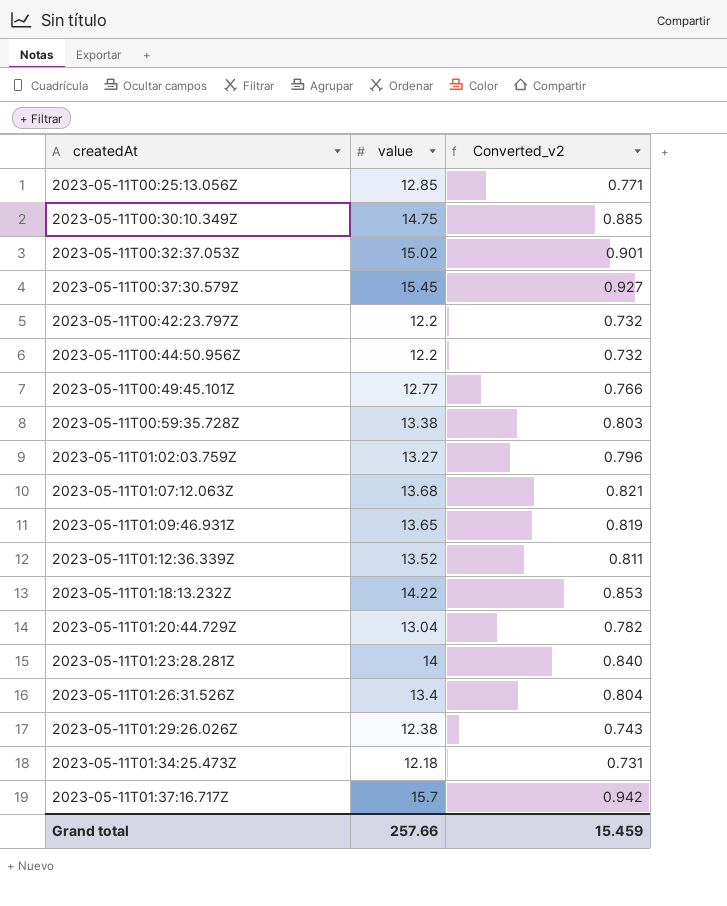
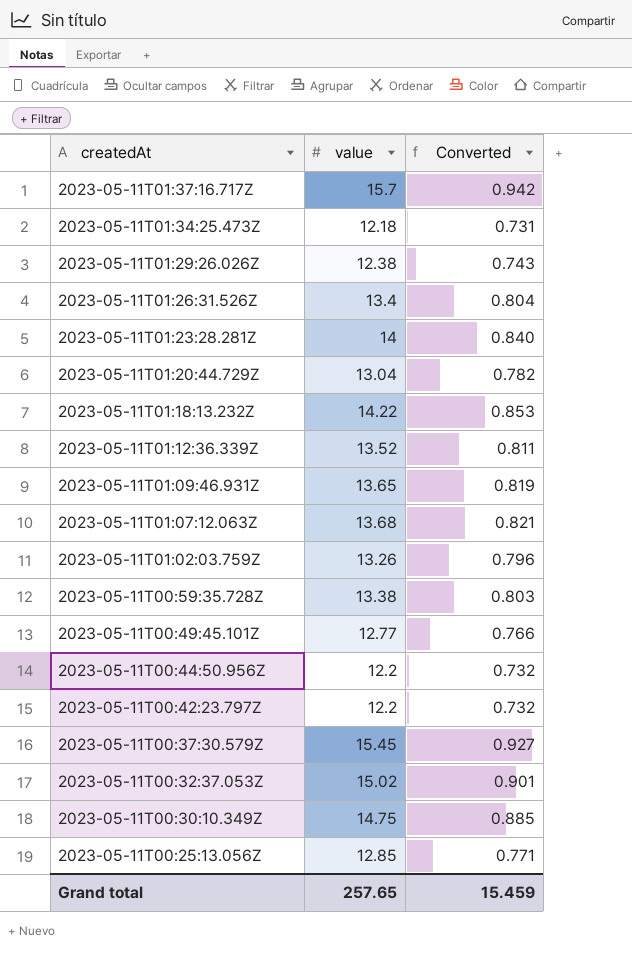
row order: createdAt ascending -> createdAt descending
column name: Converted_v2 -> Converted
2023-05-11T01:02:03.759Z | value: 13.27 -> 13.26
Grand total | value: 257.66 -> 257.65

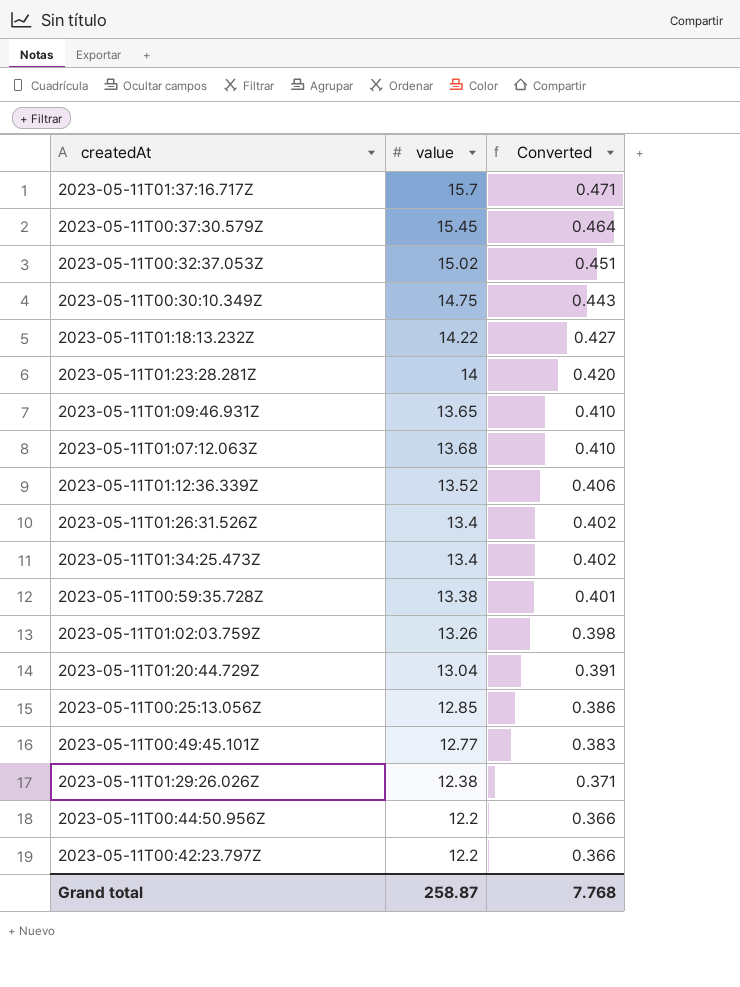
row order: createdAt descending -> Converted descending
column Converted | formula: [value] * 0.06 -> [value] * 0.03
2023-05-11T01:34:25.473Z | value: 12.18 -> 13.4
Grand total | value: 257.65 -> 258.87
Grand total | Converted: 15.459 -> 7.768

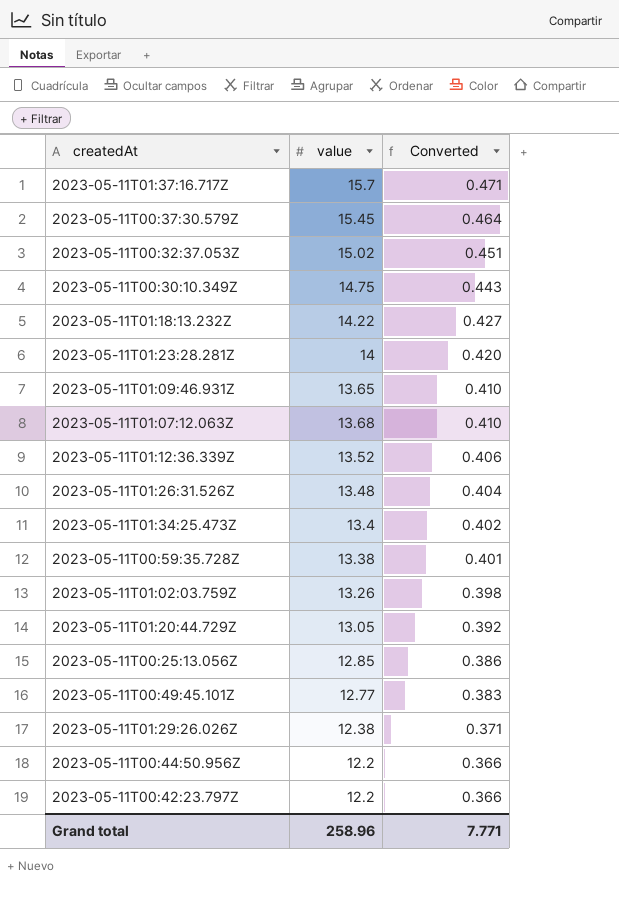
2023-05-11T01:26:31.526Z | value: 13.4 -> 13.48
2023-05-11T01:26:31.526Z | Converted: 0.402 -> 0.404
2023-05-11T01:20:44.729Z | value: 13.04 -> 13.05
2023-05-11T01:20:44.729Z | Converted: 0.391 -> 0.392
Grand total | value: 258.87 -> 258.96
Grand total | Converted: 7.768 -> 7.771

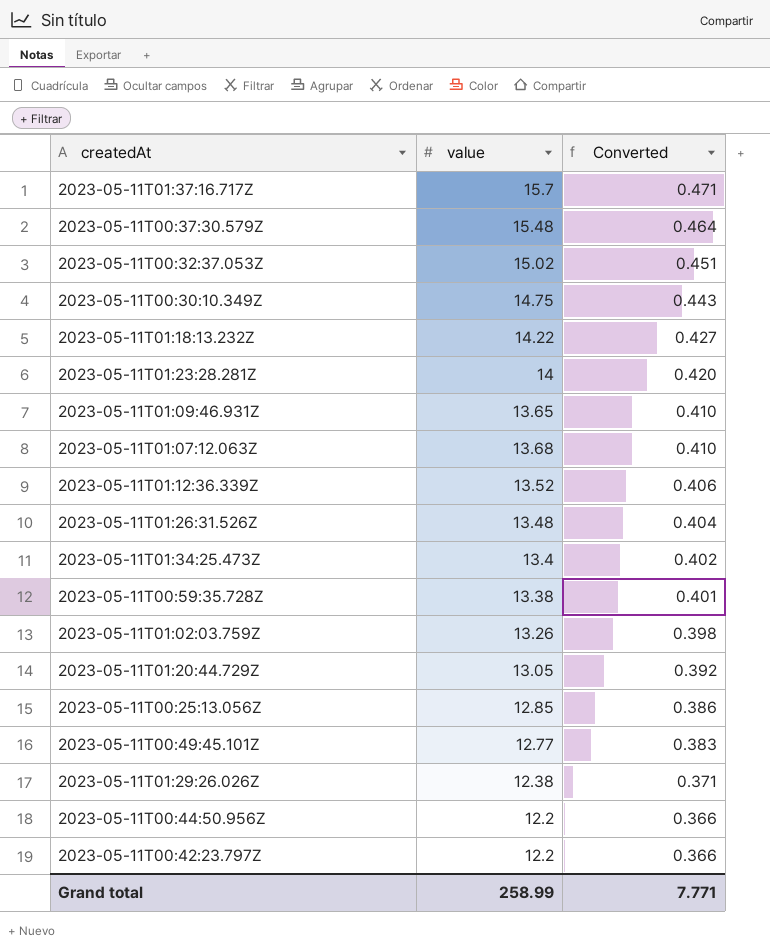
2023-05-11T00:37:30.579Z | value: 15.45 -> 15.48
Grand total | value: 258.96 -> 258.99

